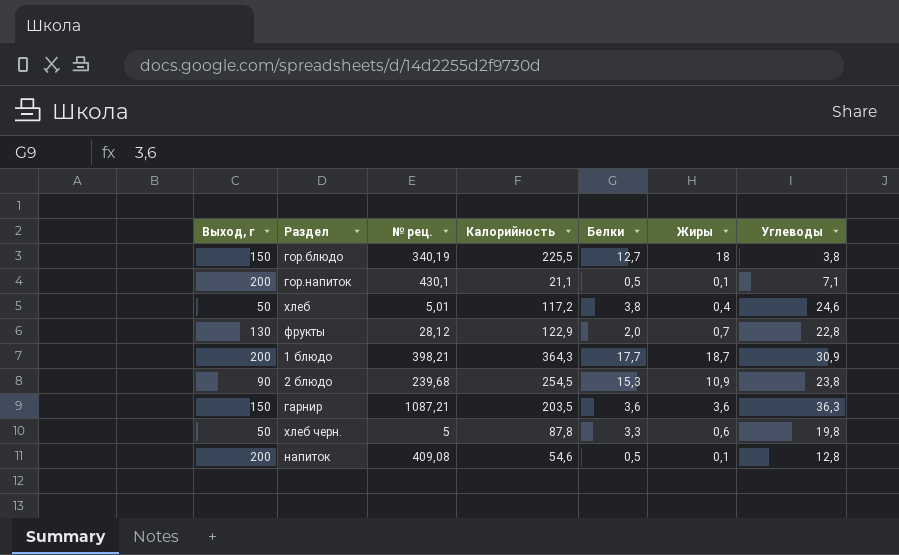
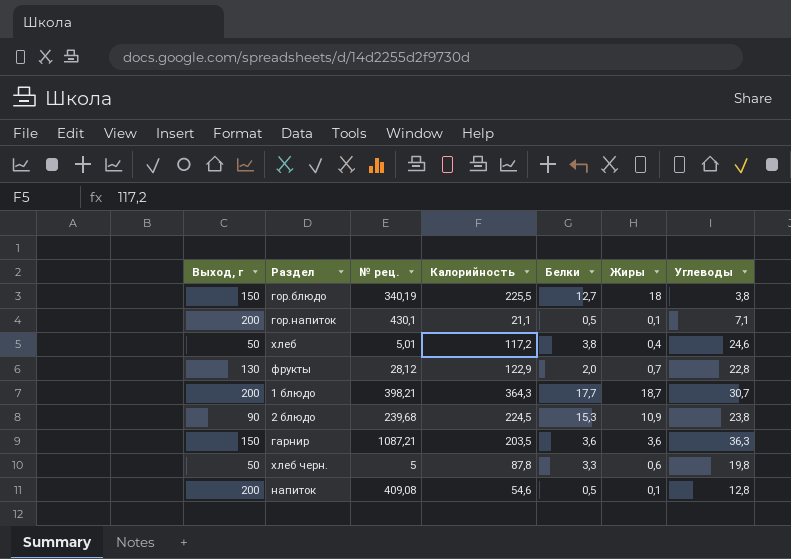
1 блюдо | Углеводы: 30,9 -> 30,7
2 блюдо | Калорийность: 254,5 -> 224,5

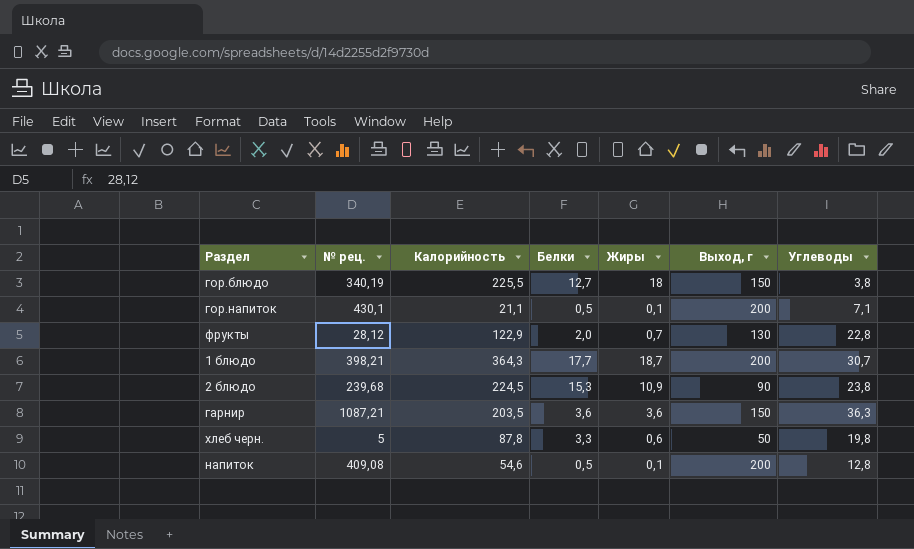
column Выход, г | position: 1 -> 6
row хлеб: 50 | 5,01 | 117,2 | 3,8 | 0,4 | 24,6 -> none

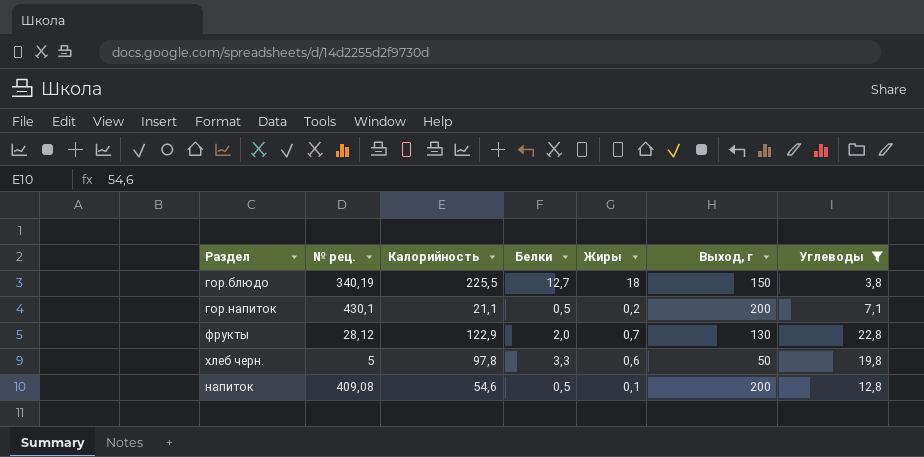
filter: none -> Углеводы <= 22,8
гор.напиток | Жиры: 0,1 -> 0,2
хлеб черн. | Калорийность: 87,8 -> 97,8

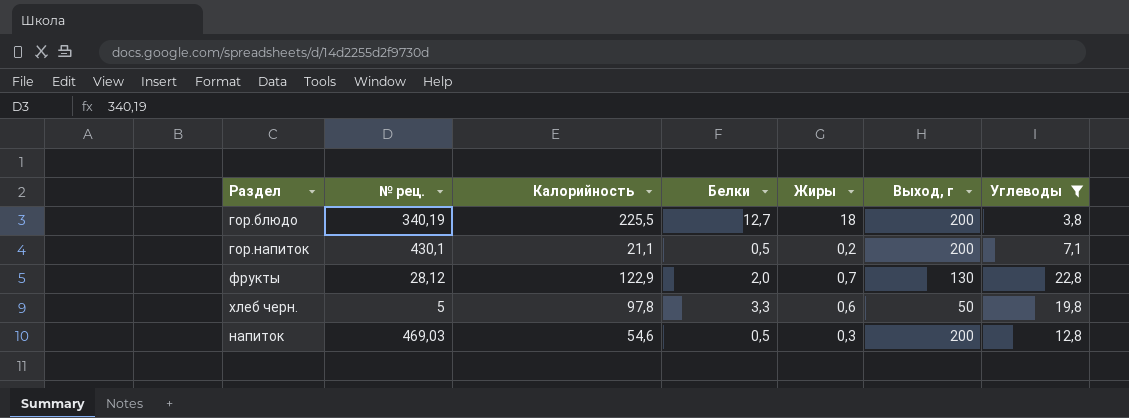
гор.блюдо | Выход, г: 150 -> 200
напиток | № рец.: 409,08 -> 469,03
напиток | Жиры: 0,1 -> 0,3

